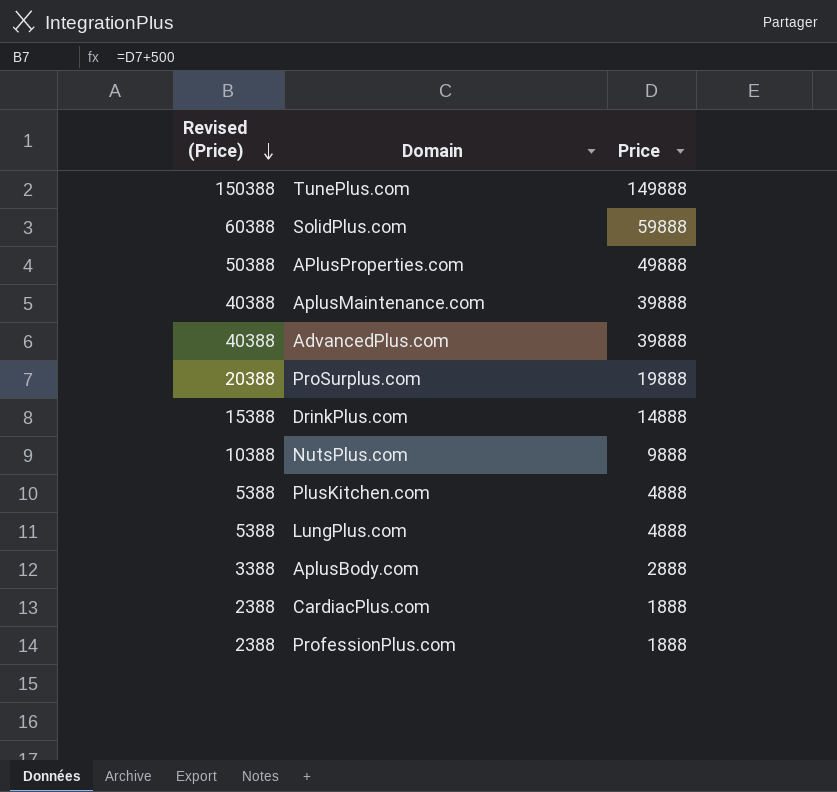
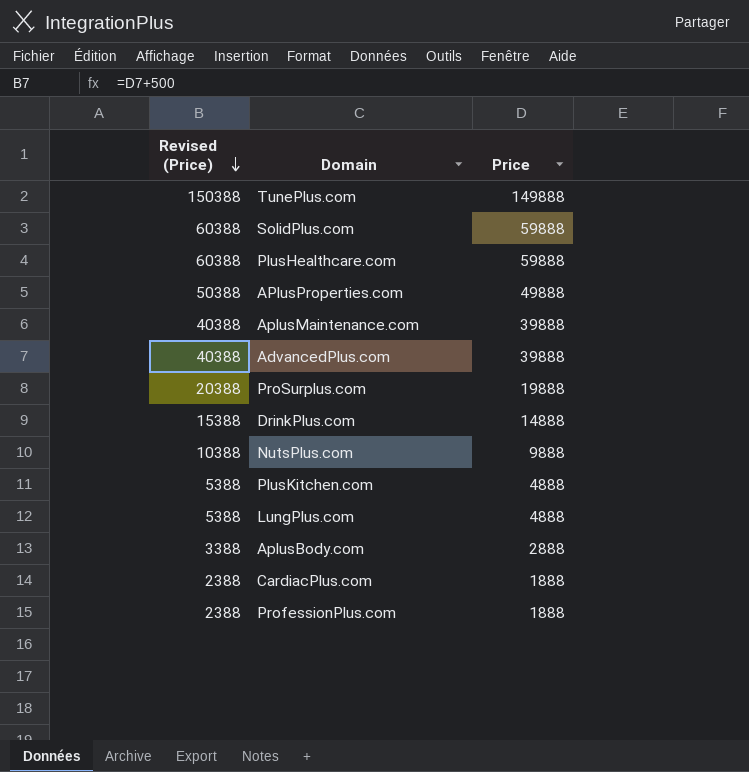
row PlusHealthcare.com: none -> 60388 | 59888

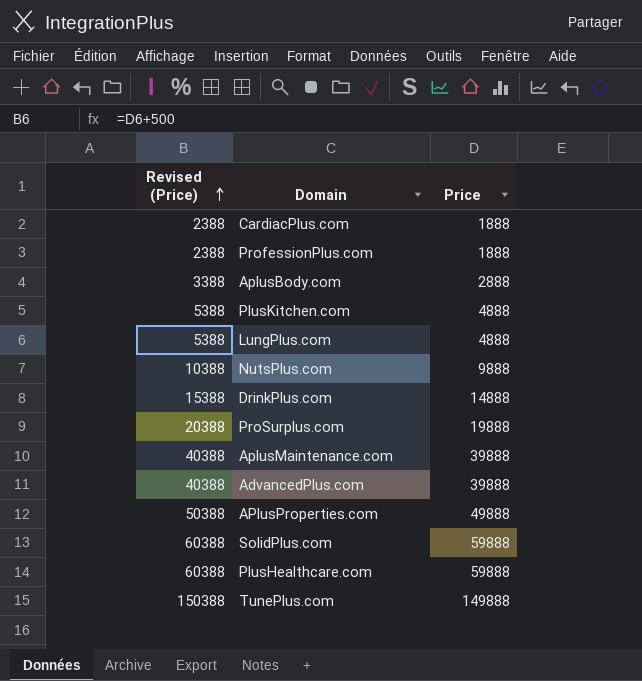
row order: Revised (Price) descending -> Revised (Price) ascending

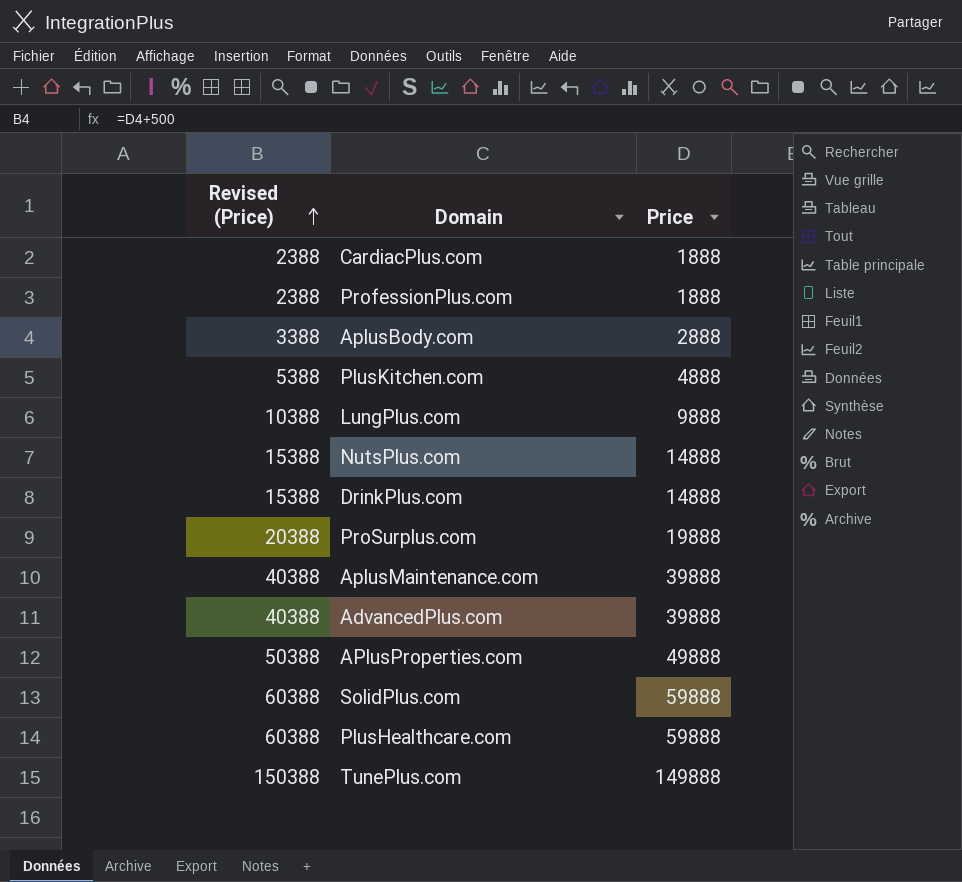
LungPlus.com | Revised (Price): 5388 -> 10388
LungPlus.com | Price: 4888 -> 9888
NutsPlus.com | Revised (Price): 10388 -> 15388
NutsPlus.com | Price: 9888 -> 14888

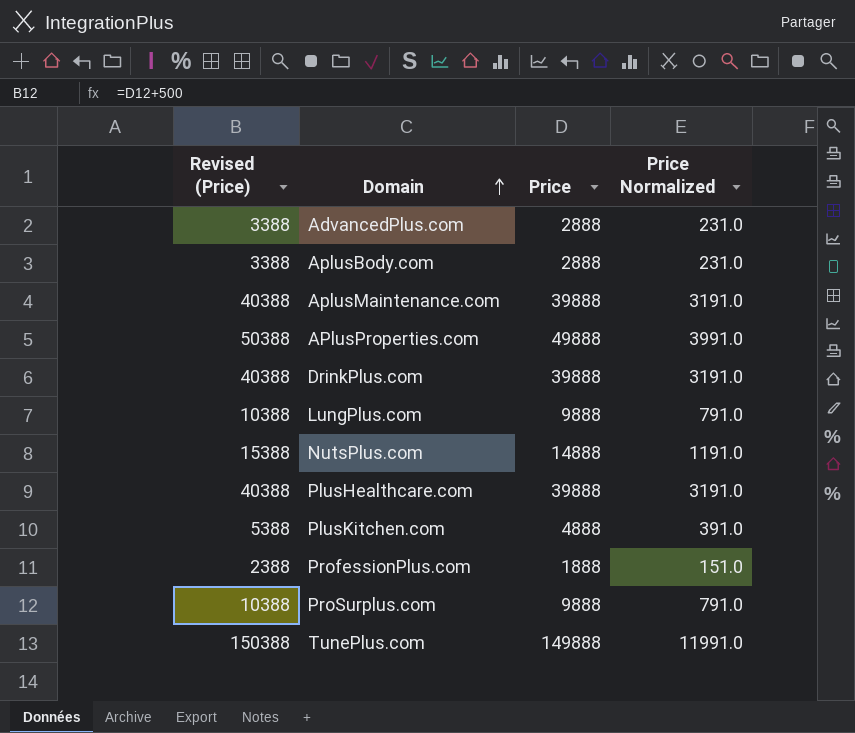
row order: Revised (Price) ascending -> Domain ascending
column Price Normalized | formula: none -> [Price] * 0.08
row CardiacPlus.com: 2388 | 1888 -> none
row SolidPlus.com: 60388 | 59888 -> none
AdvancedPlus.com | Revised (Price): 40388 -> 3388
AdvancedPlus.com | Price: 39888 -> 2888
DrinkPlus.com | Revised (Price): 15388 -> 40388
DrinkPlus.com | Price: 14888 -> 39888
PlusHealthcare.com | Revised (Price): 60388 -> 40388
PlusHealthcare.com | Price: 59888 -> 39888
ProSurplus.com | Revised (Price): 20388 -> 10388
ProSurplus.com | Price: 19888 -> 9888

